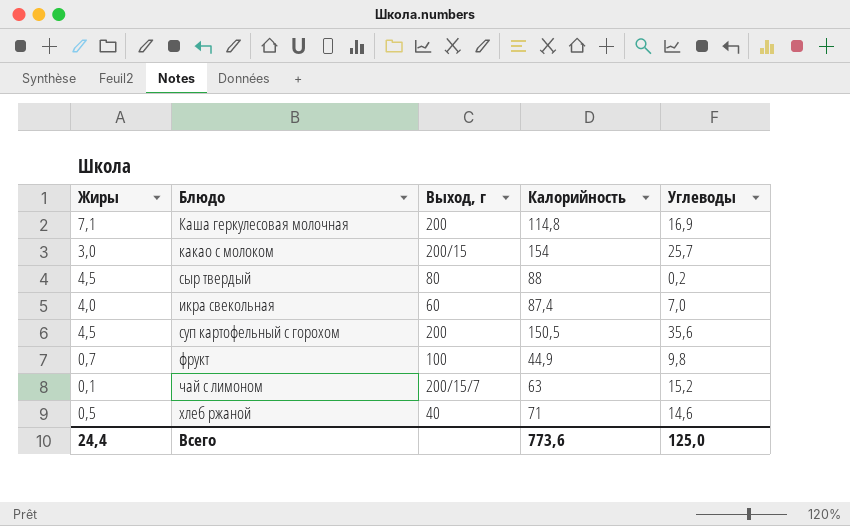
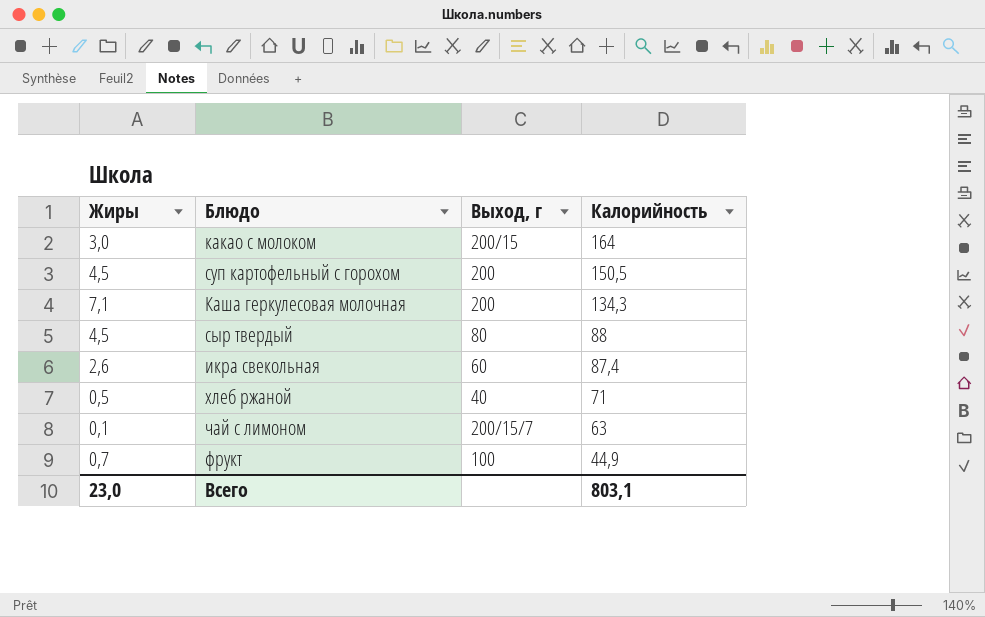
row order: none -> Калорийность descending
column Углеводы | position: 5 -> none
какао с молоком | Калорийность: 154 -> 164
Каша геркулесовая молочная | Калорийность: 114,8 -> 134,3
икра свекольная | Жиры: 4,0 -> 2,6
Всего | Жиры: 24,4 -> 23,0
Всего | Калорийность: 773,6 -> 803,1

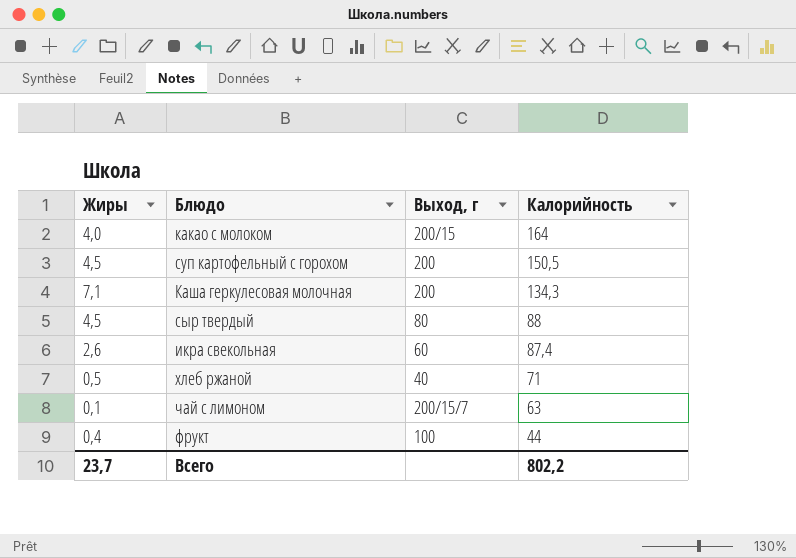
какао с молоком | Жиры: 3,0 -> 4,0
фрукт | Жиры: 0,7 -> 0,4
фрукт | Калорийность: 44,9 -> 44
Всего | Жиры: 23,0 -> 23,7
Всего | Калорийность: 803,1 -> 802,2

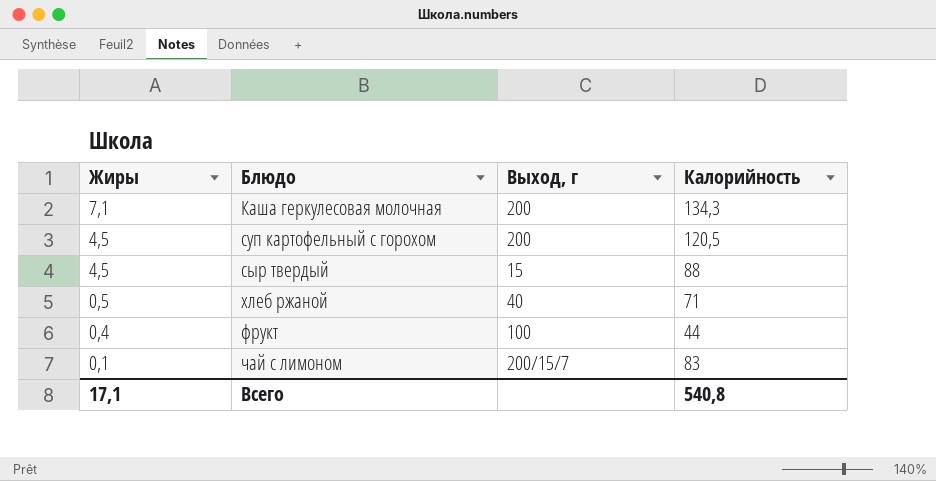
row order: Калорийность descending -> Жиры descending
row какао с молоком: 4,0 | 200/15 | 164 -> none
row икра свекольная: 2,6 | 60 | 87,4 -> none
суп картофельный с горохом | Калорийность: 150,5 -> 120,5
сыр твердый | Выход, г: 80 -> 15
чай с лимоном | Калорийность: 63 -> 83
Всего | Жиры: 23,7 -> 17,1
Всего | Калорийность: 802,2 -> 540,8

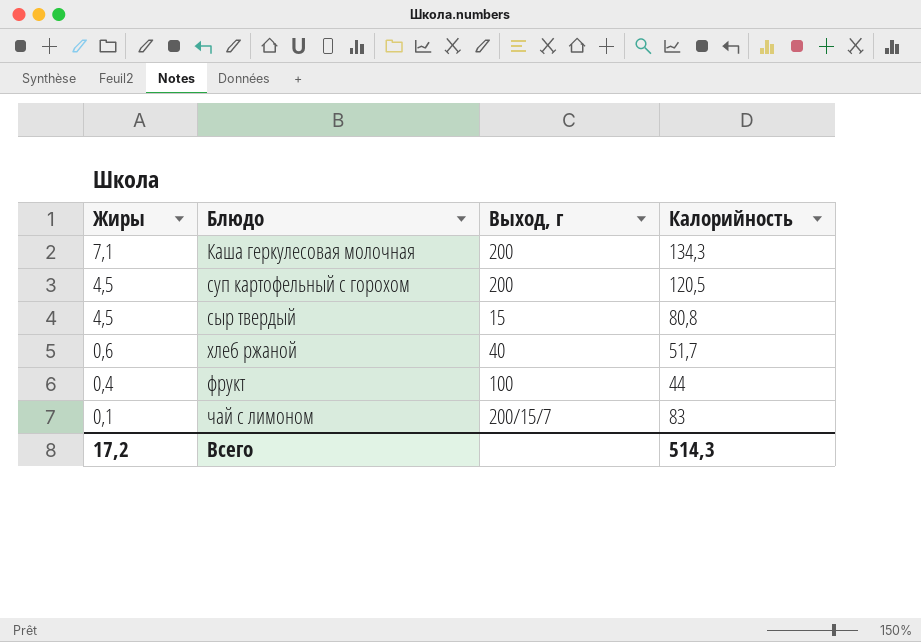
сыр твердый | Калорийность: 88 -> 80,8
хлеб ржаной | Жиры: 0,5 -> 0,6
хлеб ржаной | Калорийность: 71 -> 51,7
Всего | Жиры: 17,1 -> 17,2
Всего | Калорийность: 540,8 -> 514,3

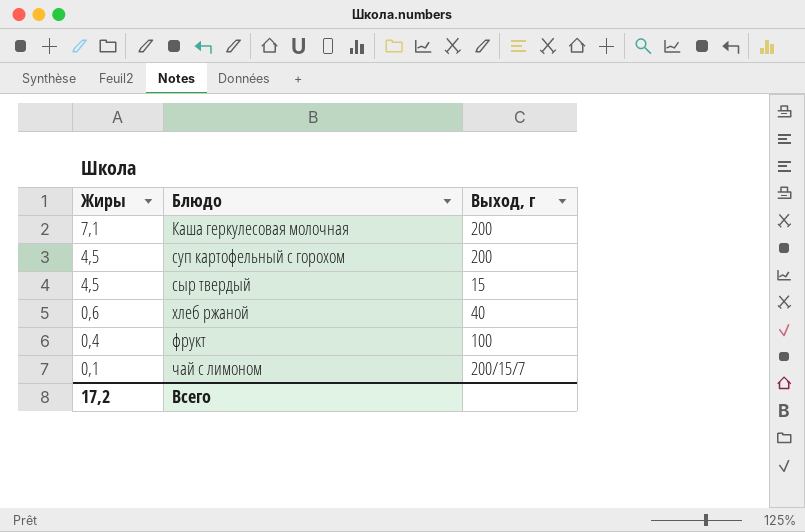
column Калорийность | position: 4 -> none

